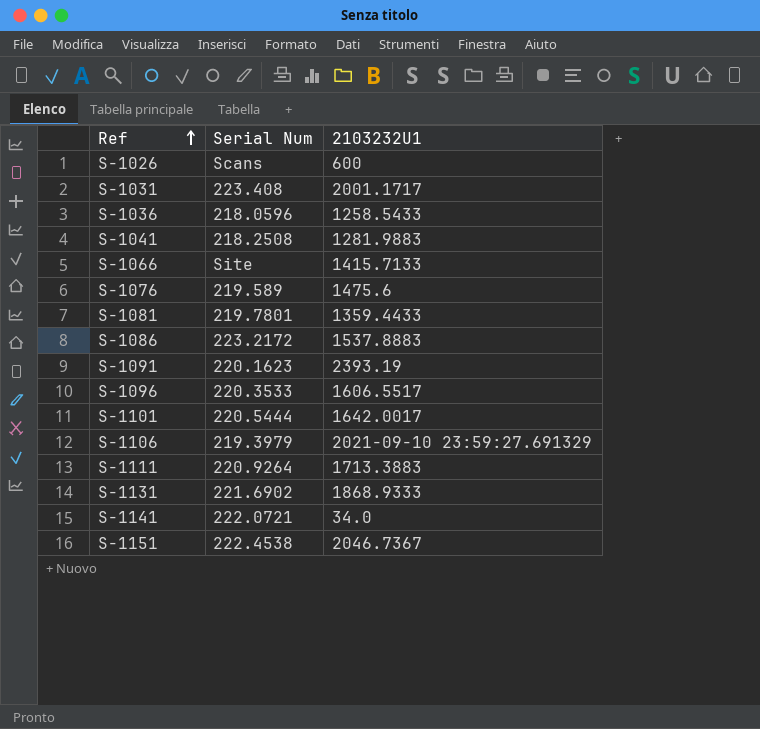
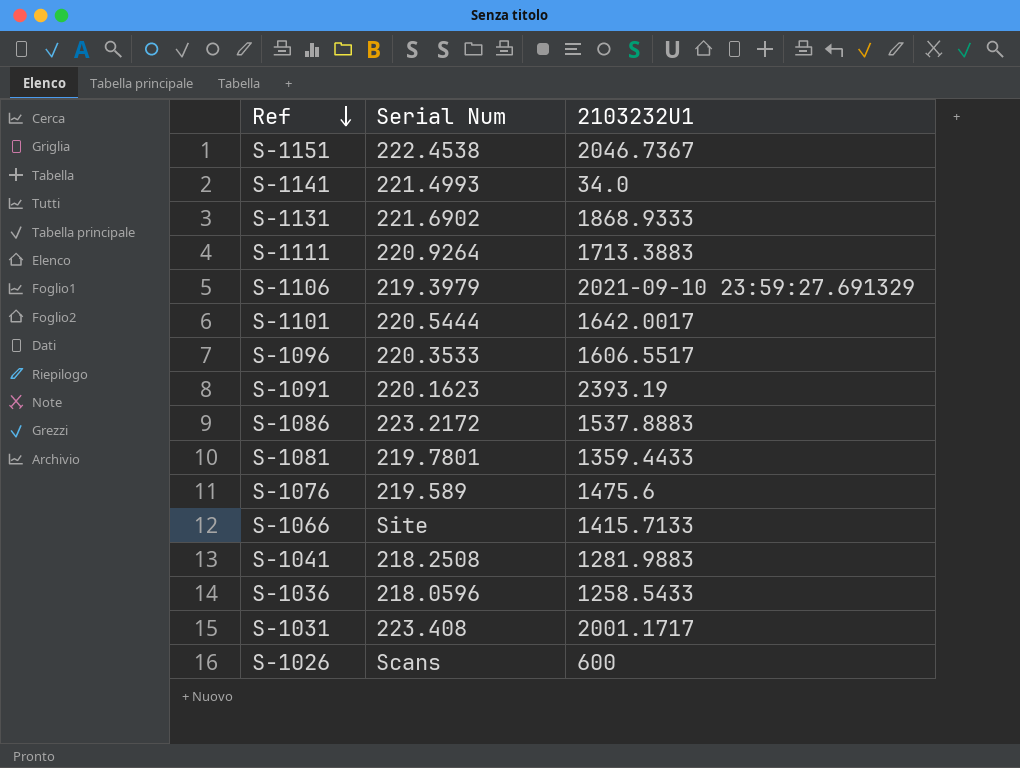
row order: Ref ascending -> Ref descending
S-1141 | Serial Num: 222.0721 -> 221.4993

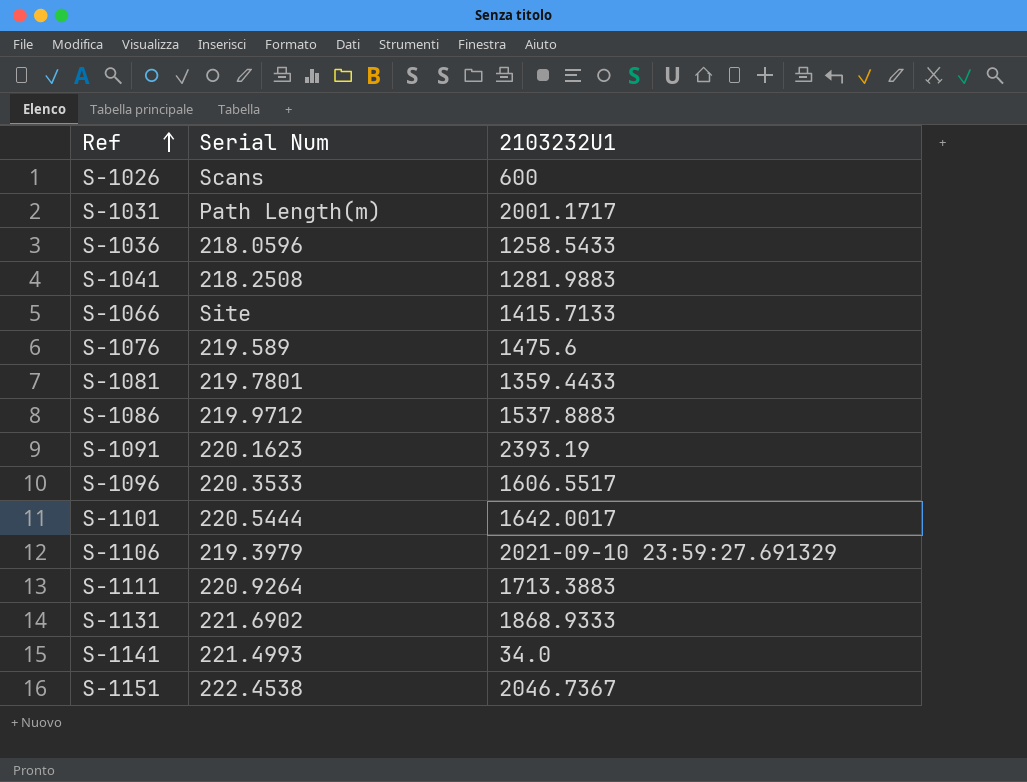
row order: Ref descending -> Ref ascending
S-1031 | Serial Num: 223.408 -> Path Length(m)
S-1086 | Serial Num: 223.2172 -> 219.9712

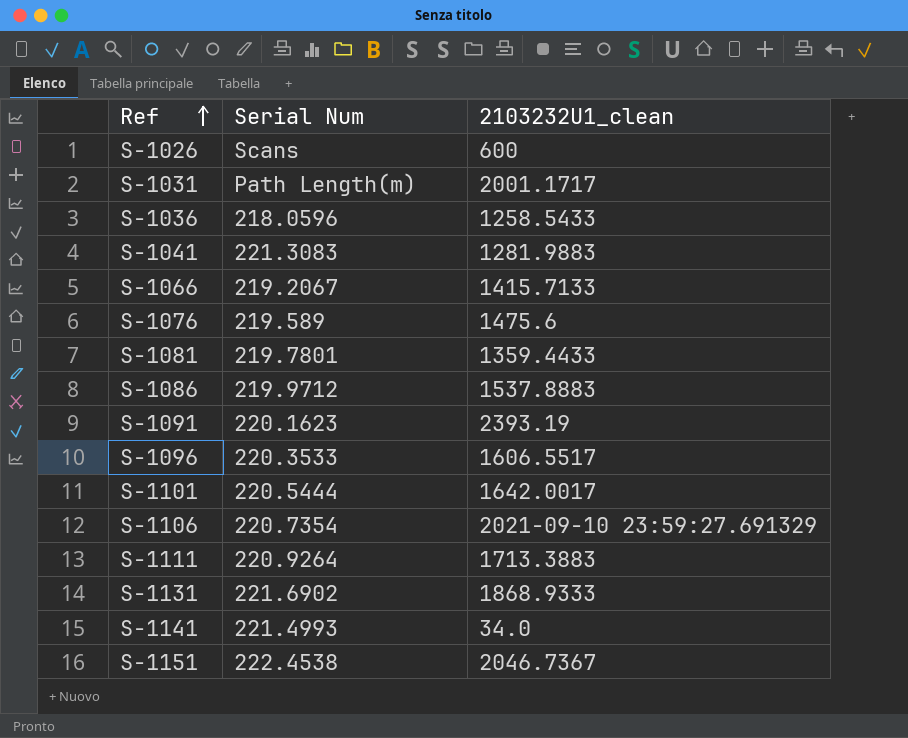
column name: 2103232U1 -> 2103232U1_clean
S-1041 | Serial Num: 218.2508 -> 221.3083
S-1066 | Serial Num: Site -> 219.2067
S-1106 | Serial Num: 219.3979 -> 220.7354

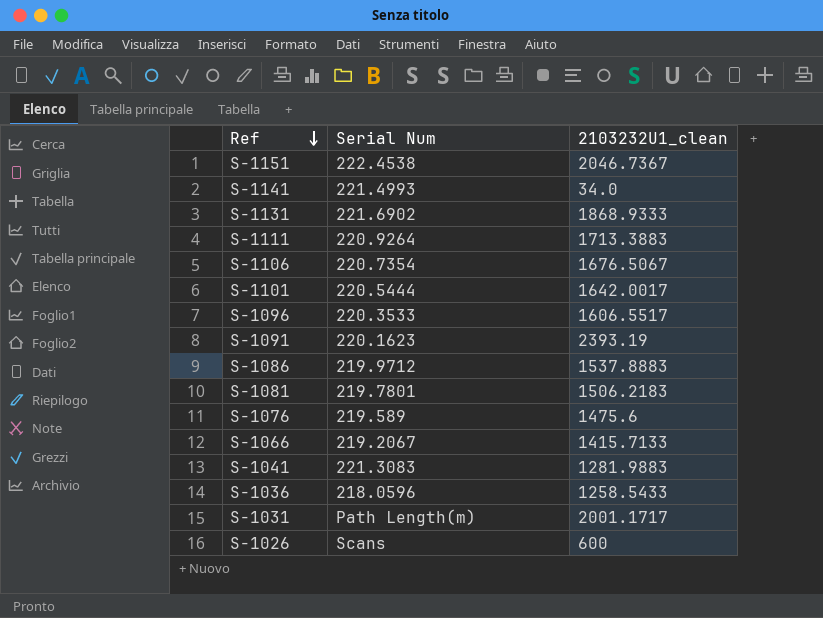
row order: Ref ascending -> Ref descending
S-1106 | 2103232U1_clean: 2021-09-10 23:59:27.691329 -> 1676.5067
S-1081 | 2103232U1_clean: 1359.4433 -> 1506.2183

